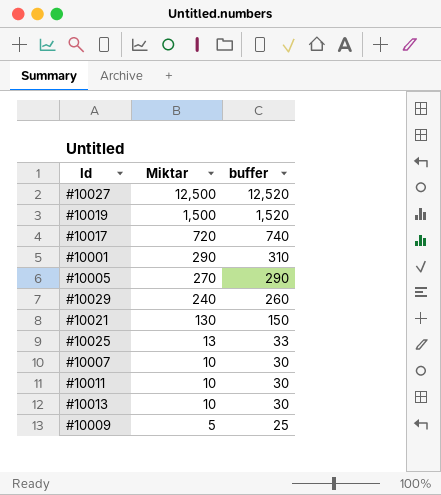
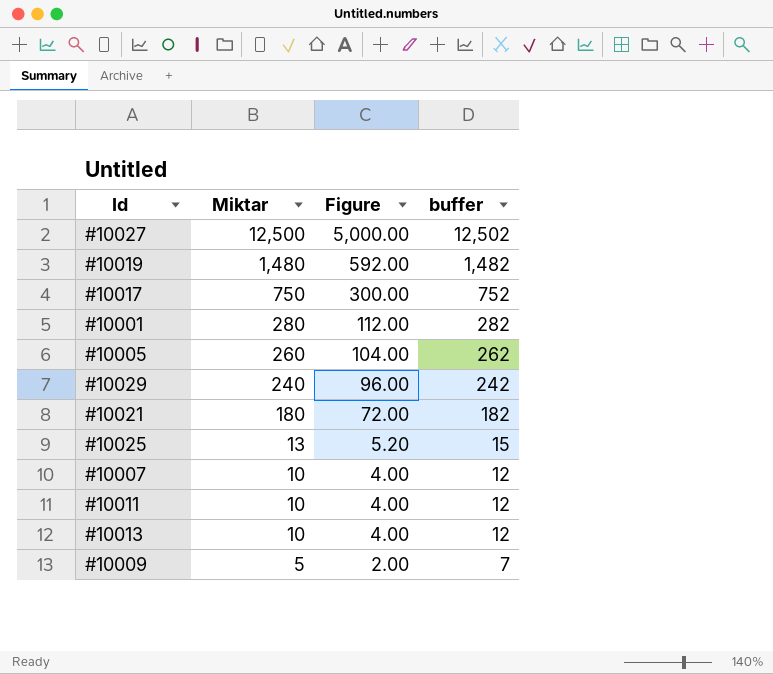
column Figure | formula: none -> [Miktar] * 0.4
column buffer | formula: [Miktar] + 20 -> [Miktar] + 2
#10019 | Miktar: 1,500 -> 1,480
#10017 | Miktar: 720 -> 750
#10001 | Miktar: 290 -> 280
#10005 | Miktar: 270 -> 260
#10021 | Miktar: 130 -> 180

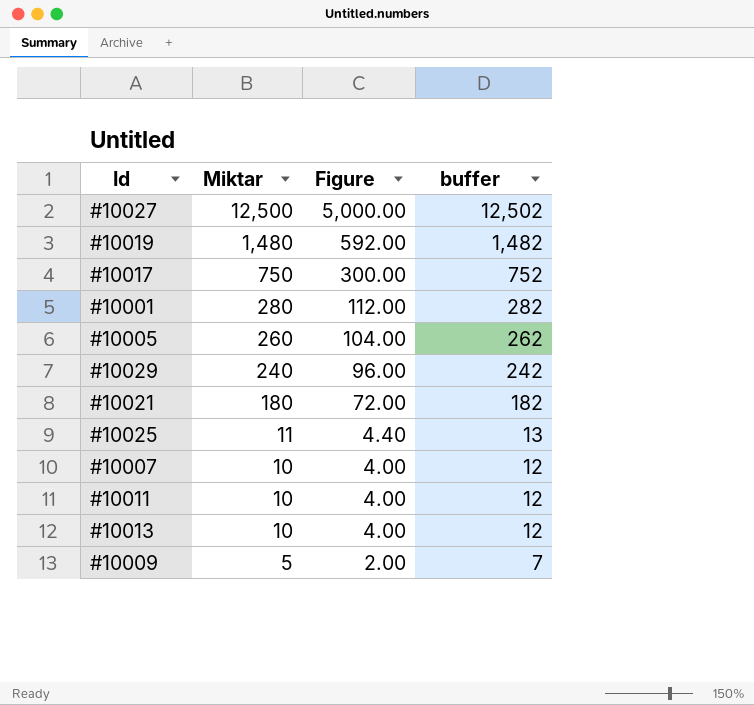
#10025 | Miktar: 13 -> 11
#10025 | Figure: 5.20 -> 4.40
#10025 | buffer: 15 -> 13

